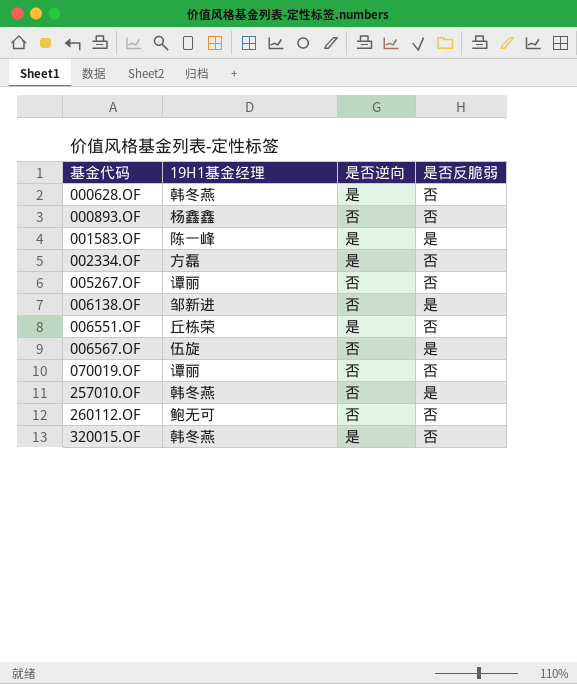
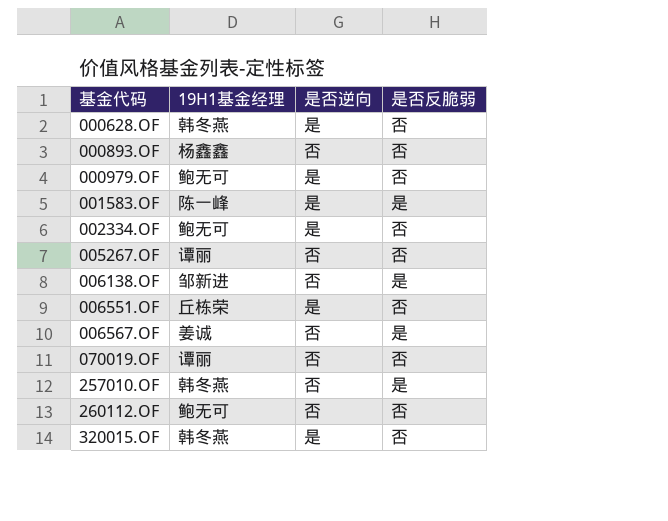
row 000979.OF: none -> 鲍无可 | 是 | 否
002334.OF | 19H1基金经理: 方磊 -> 鲍无可
006567.OF | 19H1基金经理: 伍旋 -> 姜诚

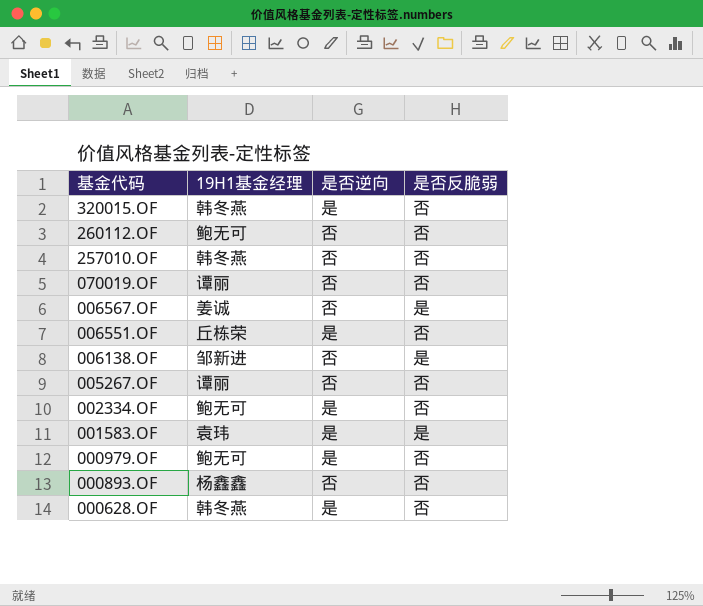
row order: 基金代码 ascending -> 基金代码 descending
257010.OF | 是否反脆弱: 是 -> 否
001583.OF | 19H1基金经理: 陈一峰 -> 袁玮

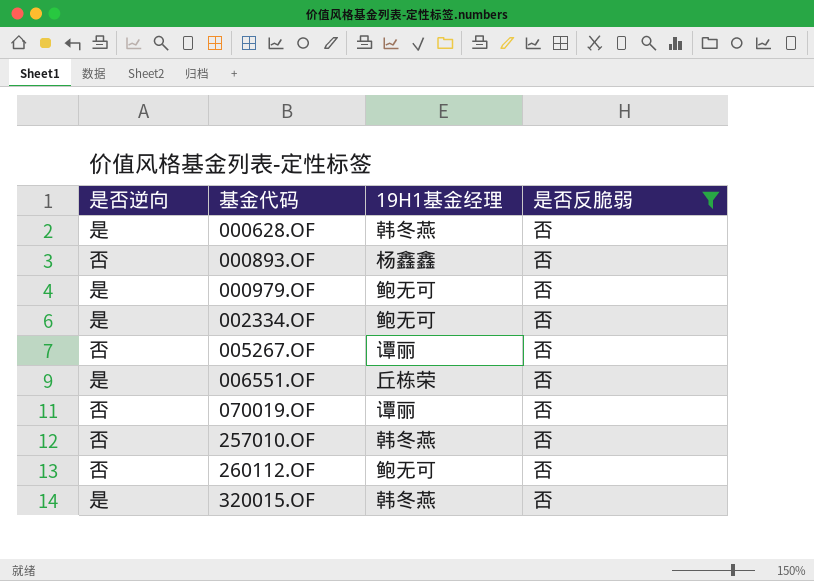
filter: none -> 是否反脆弱 = 否
row order: 基金代码 descending -> 基金代码 ascending
column 是否逆向 | position: 3 -> 1

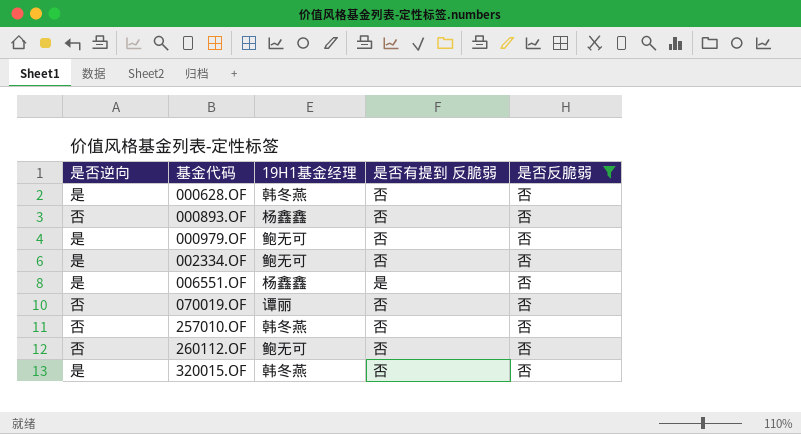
column 是否有提到 反脆弱 | position: none -> 4
row 005267.OF: 否 | 谭丽 | 否 -> none
006551.OF | 19H1基金经理: 丘栋荣 -> 杨鑫鑫

